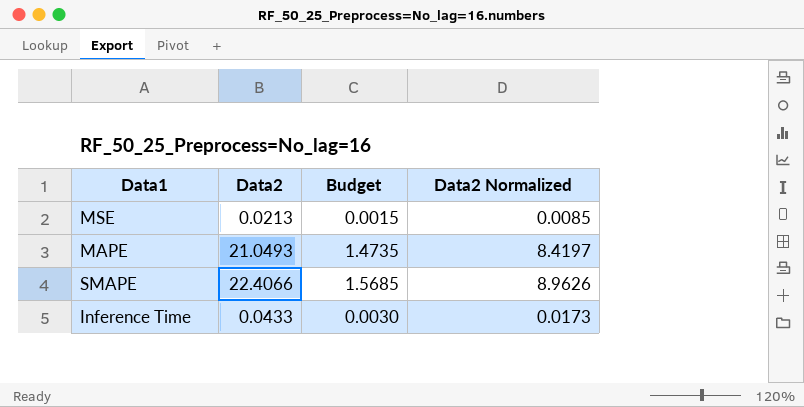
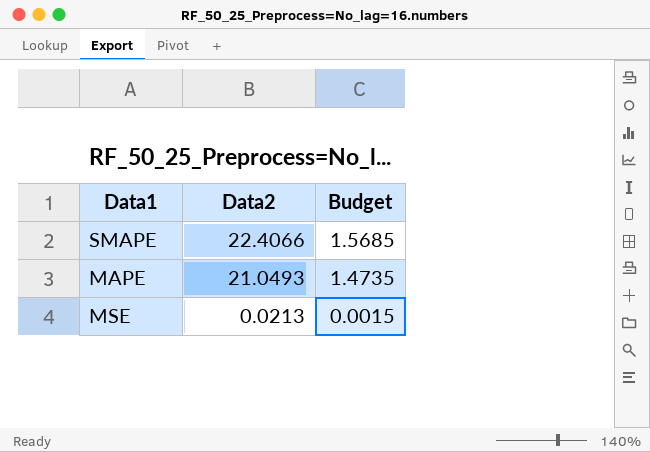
row order: none -> Data2 descending
column Data2 Normalized | formula: [Data2] * 0.4 -> none
row Inference Time: 0.0433 | 0.0030 | 0.0173 -> none

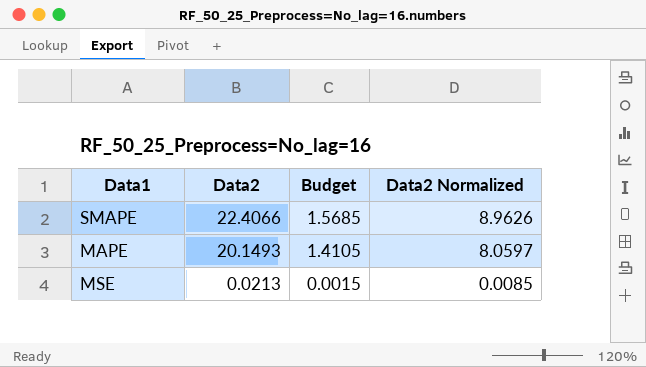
column Data2 Normalized | formula: none -> [Data2] * 0.4
MAPE | Data2: 21.0493 -> 20.1493
MAPE | Budget: 1.4735 -> 1.4105

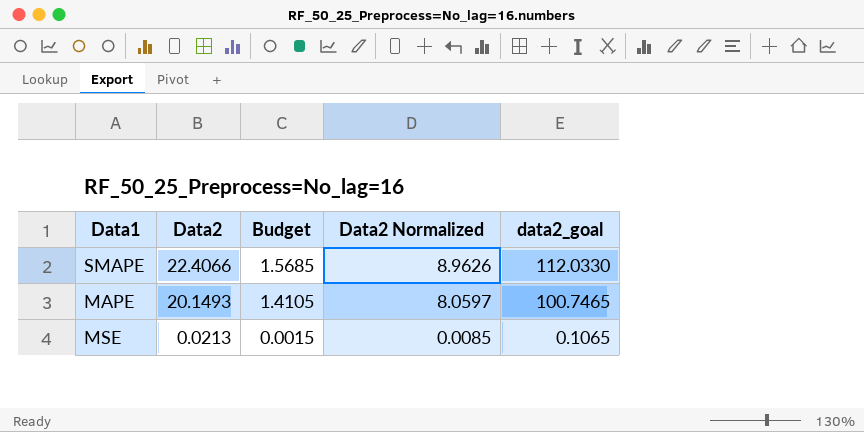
column data2_goal | formula: none -> [Data2] * 5

